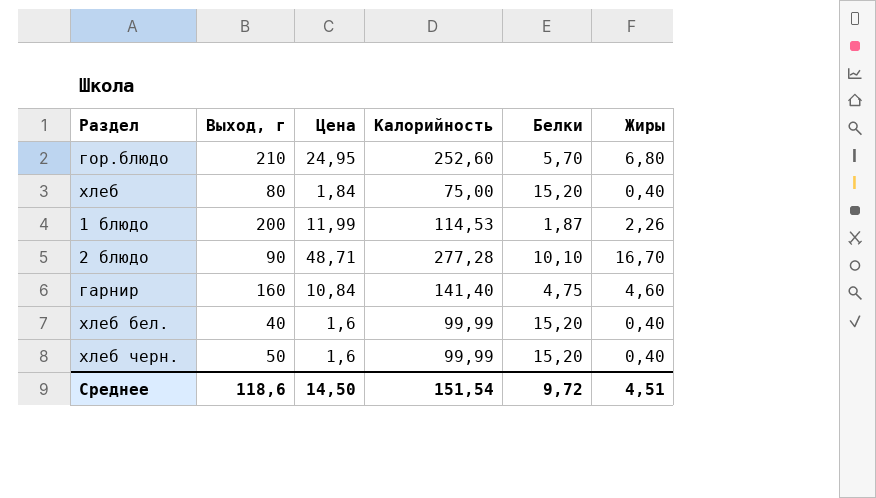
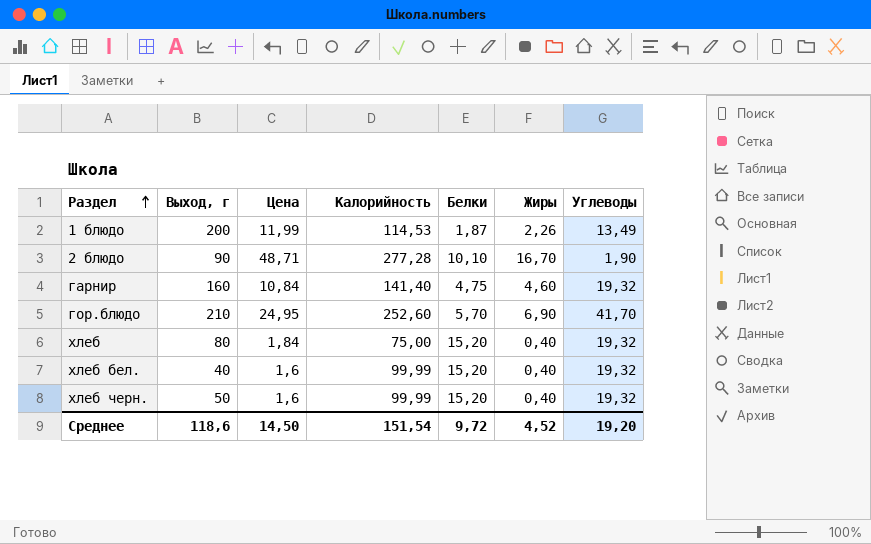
row order: none -> Раздел ascending
column Углеводы | position: none -> 7
гор.блюдо | Жиры: 6,80 -> 6,90
Среднее | Жиры: 4,51 -> 4,52

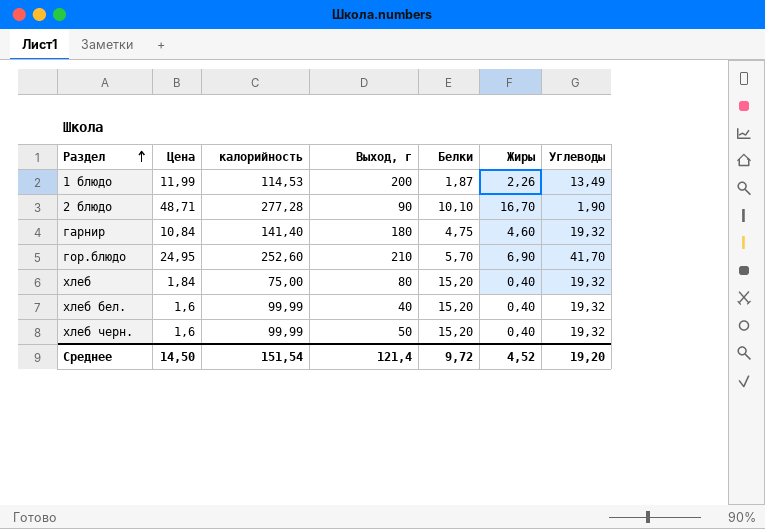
column name: Калорийность -> калорийность
column Выход, г | position: 2 -> 4
гарнир | Выход, г: 160 -> 180
Среднее | Выход, г: 118,6 -> 121,4

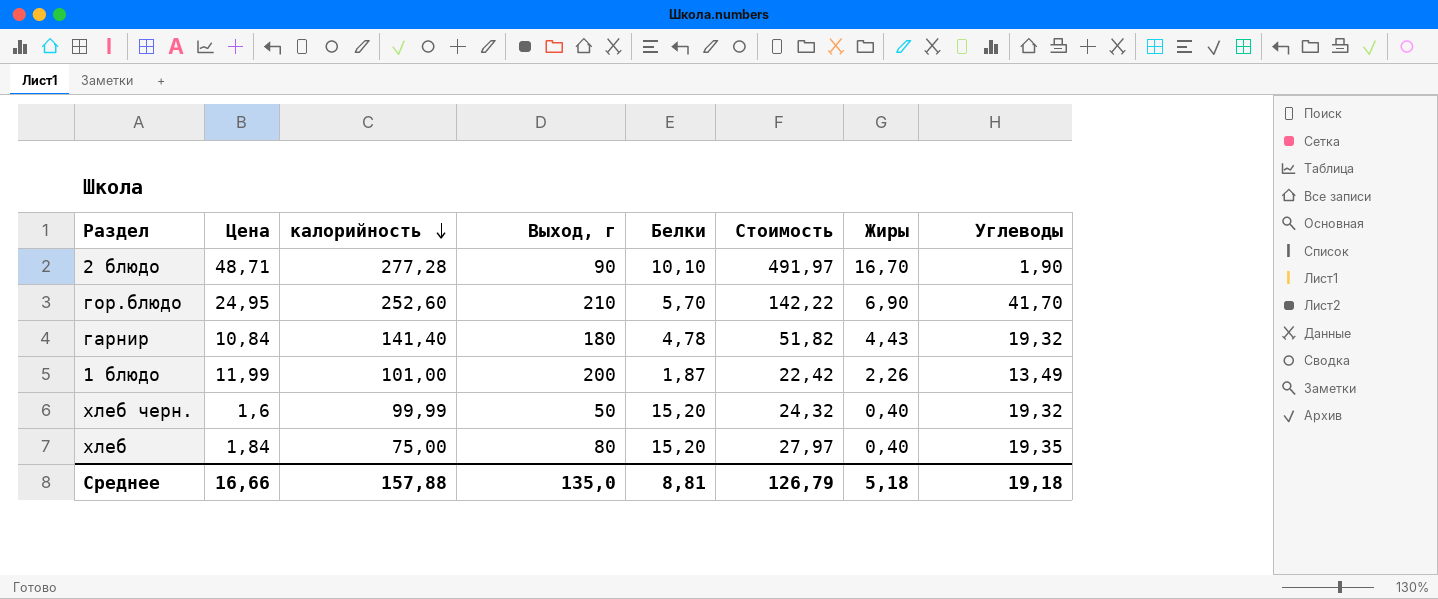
row order: Раздел ascending -> калорийность descending
column Стоимость | formula: none -> [Цена] * [Белки]
row хлеб бел.: 1,6 | 99,99 | 40 | 15,20 | 0,40 | 19,32 -> none
гарнир | Белки: 4,75 -> 4,78
гарнир | Жиры: 4,60 -> 4,43
1 блюдо | калорийность: 114,53 -> 101,00
хлеб | Углеводы: 19,32 -> 19,35
Среднее | Цена: 14,50 -> 16,66
Среднее | калорийность: 151,54 -> 157,88
Среднее | Выход, г: 121,4 -> 135,0
Среднее | Белки: 9,72 -> 8,81
Среднее | Жиры: 4,52 -> 5,18
Среднее | Углеводы: 19,20 -> 19,18

